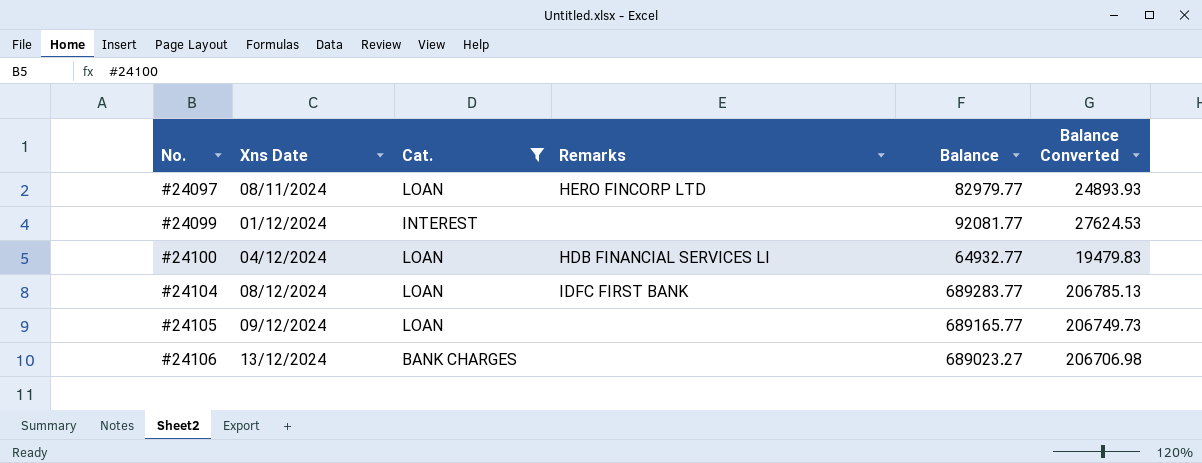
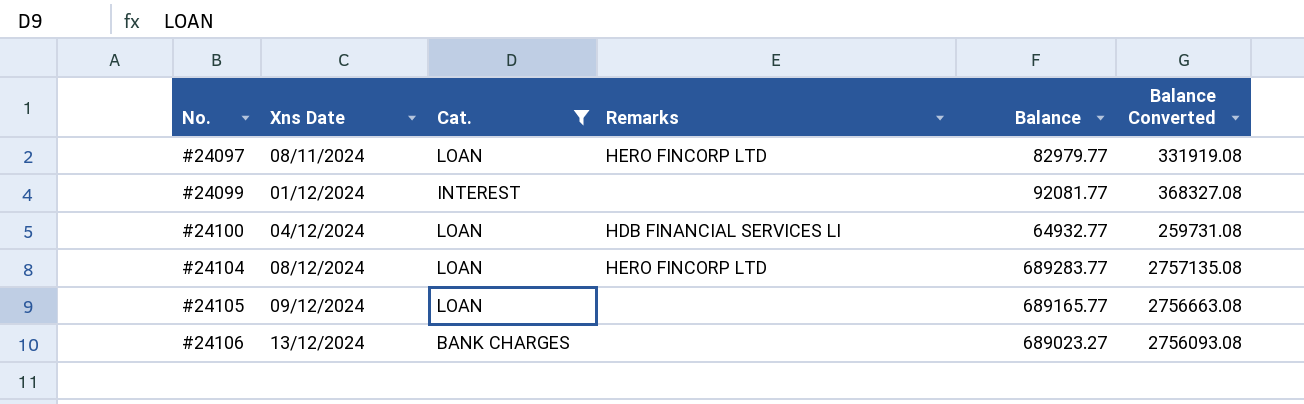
column Balance Converted | formula: [Balance] * 0.3 -> [Balance] * 4
#24104 | Remarks: IDFC FIRST BANK -> HERO FINCORP LTD

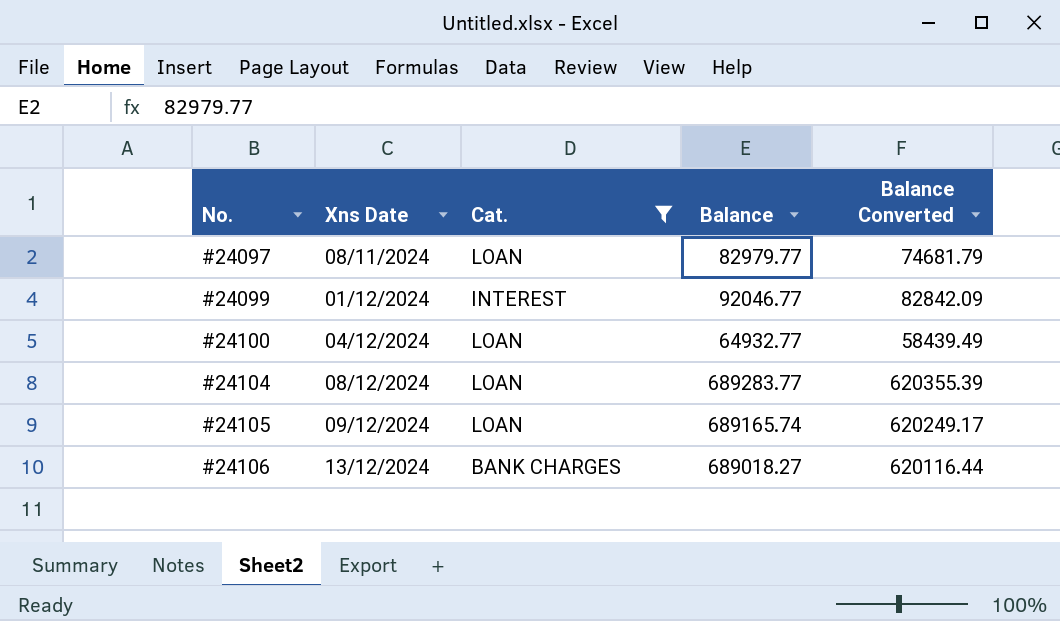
column Remarks | position: 4 -> none
column Balance Converted | formula: [Balance] * 4 -> [Balance] * 0.9
#24099 | Balance: 92081.77 -> 92046.77
#24105 | Balance: 689165.77 -> 689165.74
#24106 | Balance: 689023.27 -> 689018.27

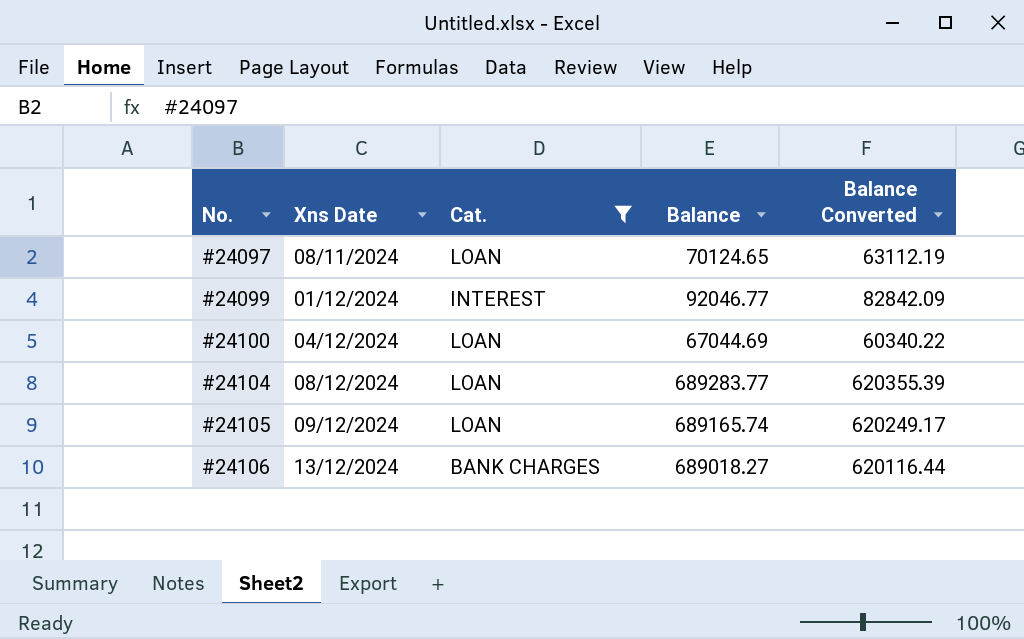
#24097 | Balance: 82979.77 -> 70124.65
#24097 | Balance Converted: 74681.79 -> 63112.19
#24100 | Balance: 64932.77 -> 67044.69
#24100 | Balance Converted: 58439.49 -> 60340.22

